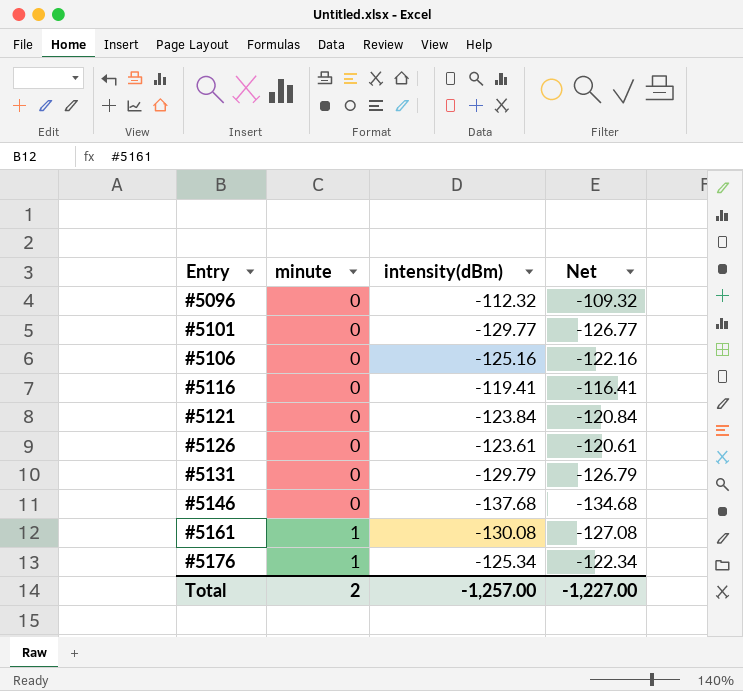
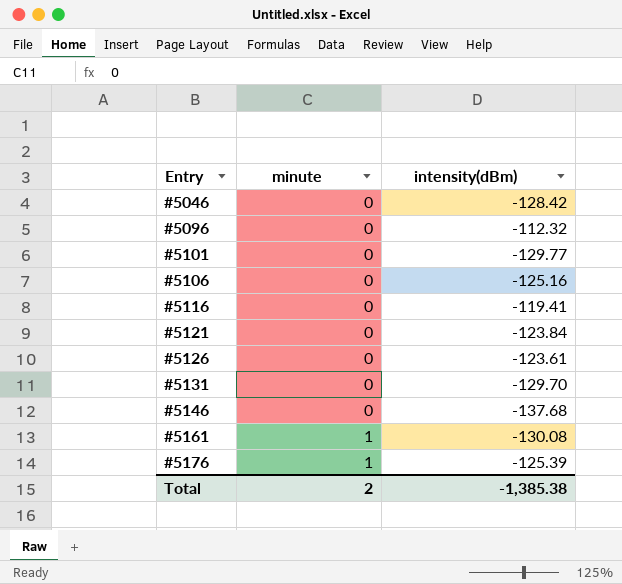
column Net | formula: [intensity(dBm)] + 3 -> none
row #5046: none -> 0 | -128.42
#5131 | intensity(dBm): -129.79 -> -129.70
#5176 | intensity(dBm): -125.34 -> -125.39
Total | intensity(dBm): -1,257.00 -> -1,385.38

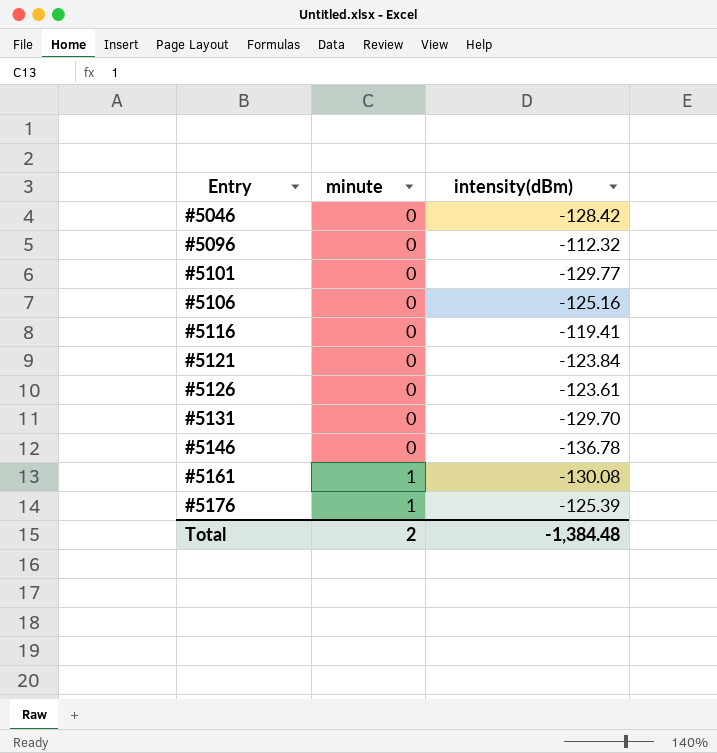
#5146 | intensity(dBm): -137.68 -> -136.78
Total | intensity(dBm): -1,385.38 -> -1,384.48

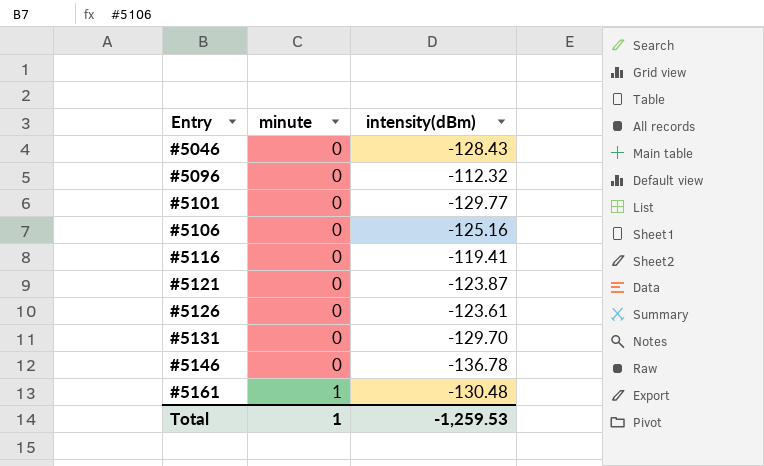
row #5176: 1 | -125.39 -> none
#5046 | intensity(dBm): -128.42 -> -128.43
#5121 | intensity(dBm): -123.84 -> -123.87
#5161 | intensity(dBm): -130.08 -> -130.48
Total | minute: 2 -> 1
Total | intensity(dBm): -1,384.48 -> -1,259.53

